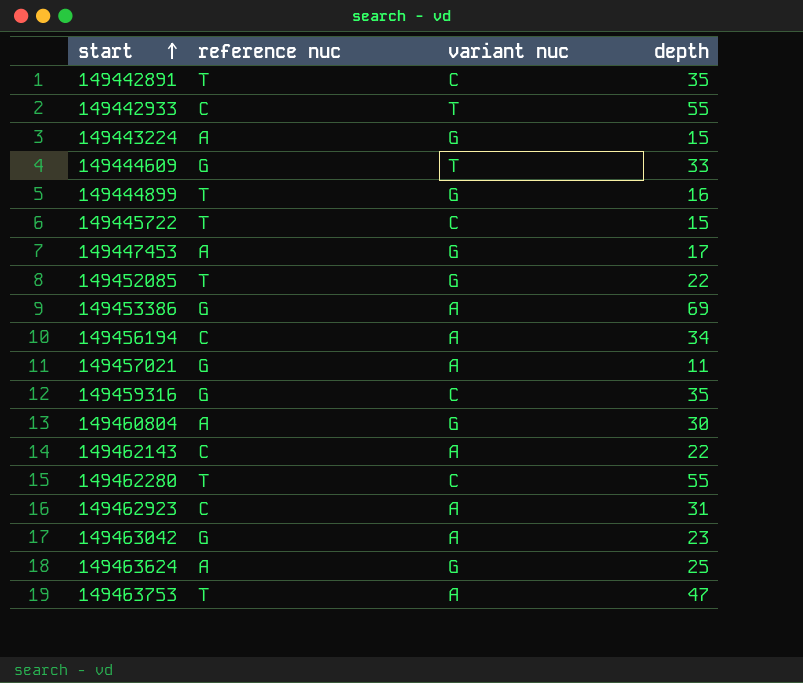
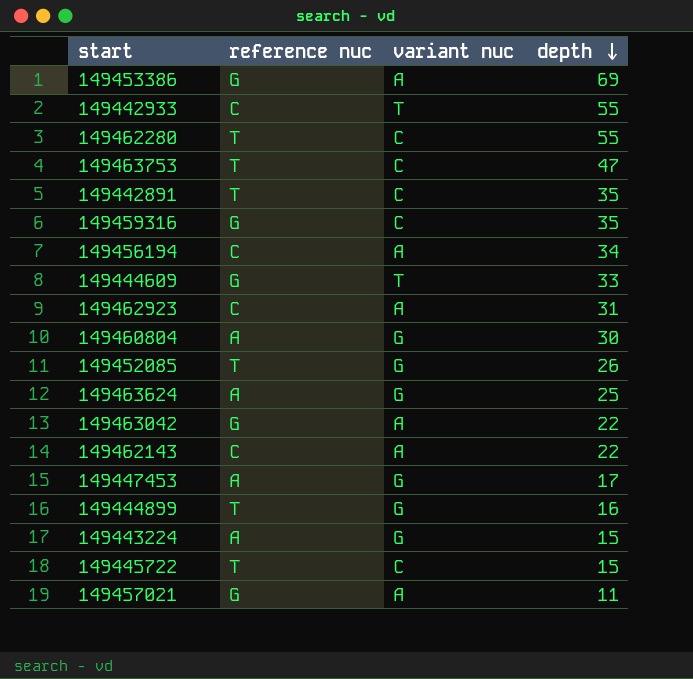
row order: start ascending -> depth descending
149463753 | variant nuc: A -> C
149452085 | depth: 22 -> 26
149463042 | depth: 23 -> 22

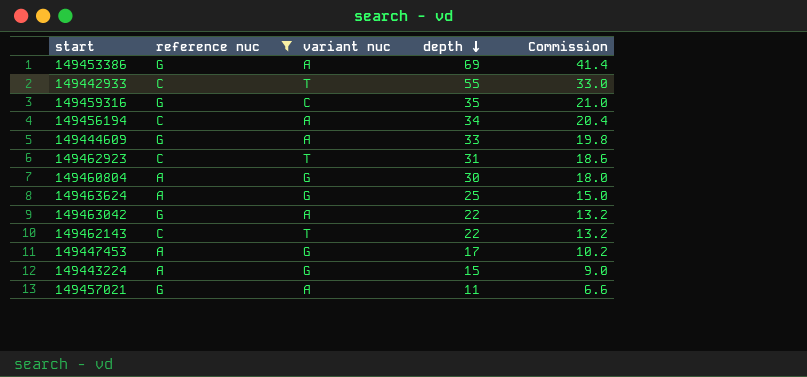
filter: none -> reference nuc != T
column Commission | formula: none -> [depth] * 0.6
149444609 | variant nuc: T -> A
149462923 | variant nuc: A -> T
149462143 | variant nuc: A -> T

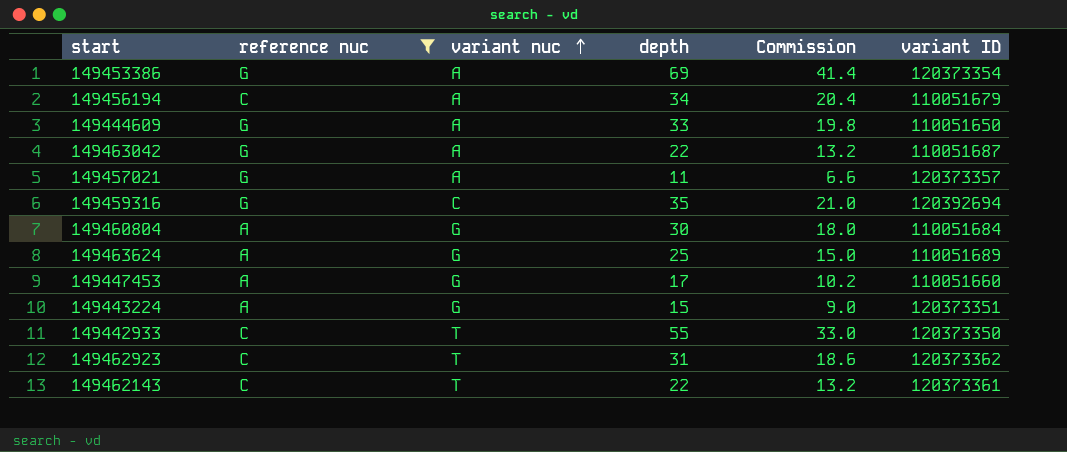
row order: depth descending -> variant nuc ascending
column variant ID | position: none -> 6

